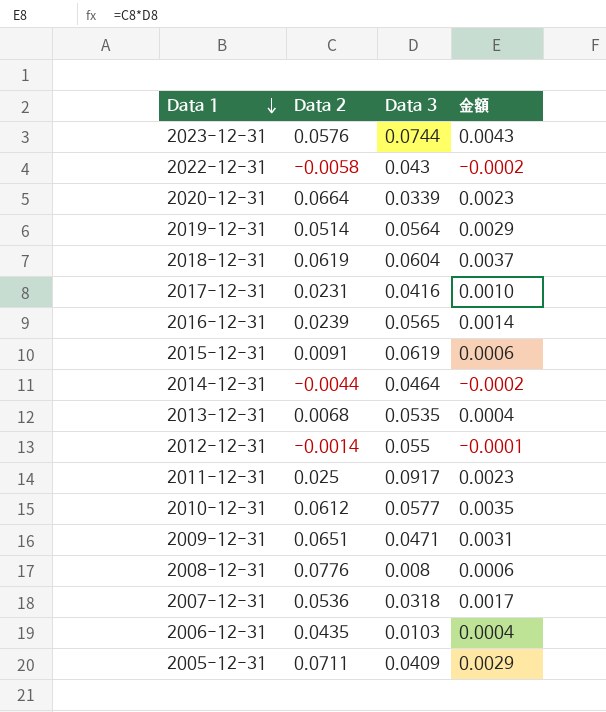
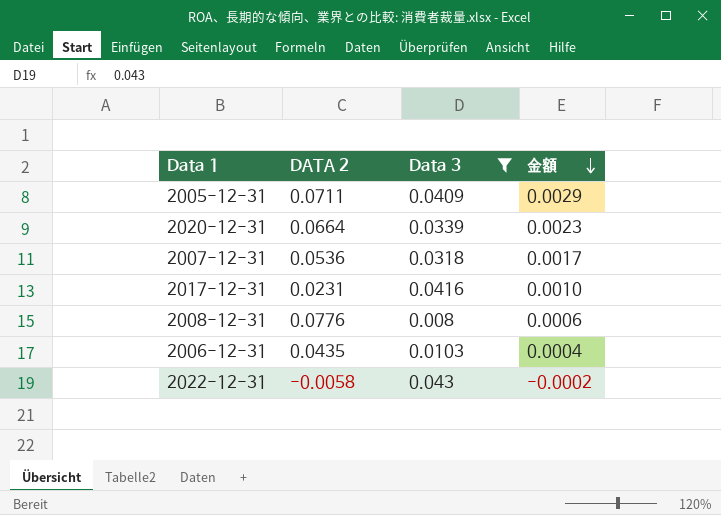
filter: none -> Data 3 <= 0.043
row order: Data 1 descending -> 金額 descending
column name: Data 2 -> DATA 2

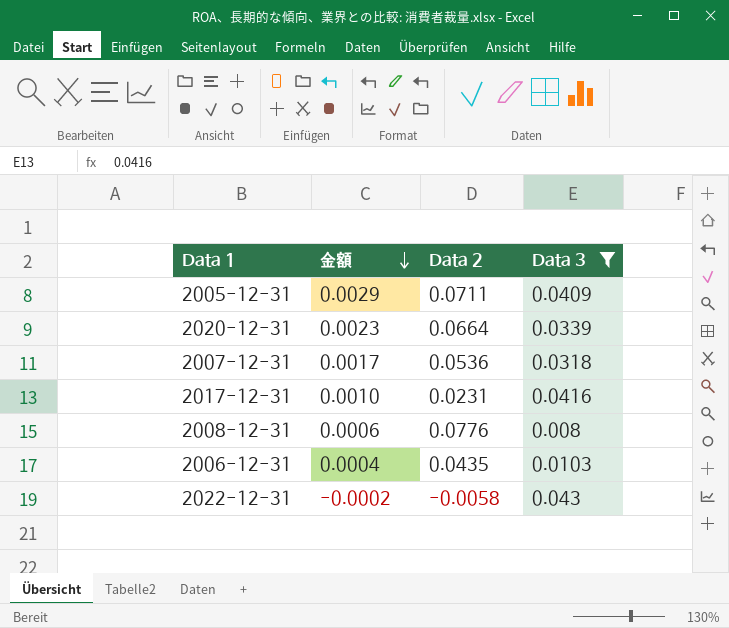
column 金額 | position: 4 -> 2
column name: DATA 2 -> Data 2

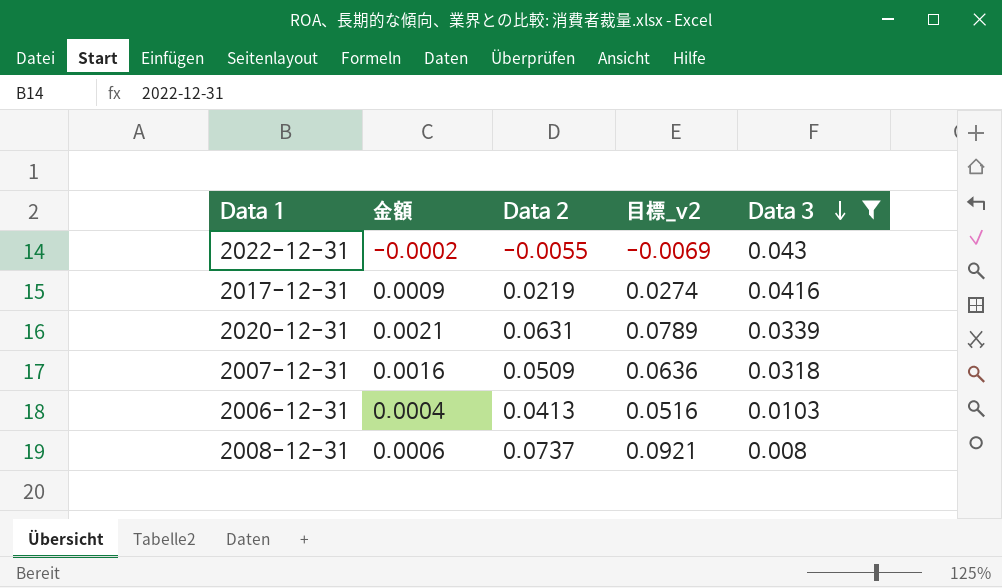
row order: 金額 descending -> Data 3 descending
column 目標_v2 | formula: none -> [Data 2] * 1.25
row 2005-12-31: 0.0029 | 0.0711 | 0.0409 -> none
2022-12-31 | Data 2: -0.0058 -> -0.0055
2017-12-31 | 金額: 0.0010 -> 0.0009
2017-12-31 | Data 2: 0.0231 -> 0.0219
2020-12-31 | 金額: 0.0023 -> 0.0021
2020-12-31 | Data 2: 0.0664 -> 0.0631
2007-12-31 | 金額: 0.0017 -> 0.0016
2007-12-31 | Data 2: 0.0536 -> 0.0509
2006-12-31 | Data 2: 0.0435 -> 0.0413
2008-12-31 | Data 2: 0.0776 -> 0.0737

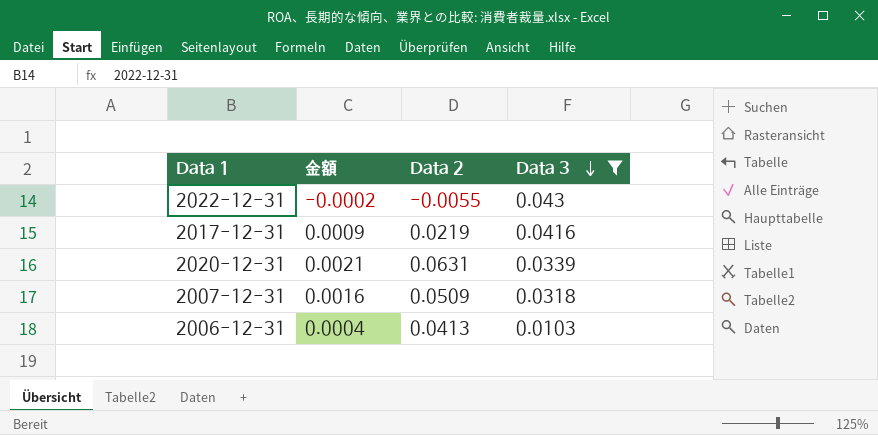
column 目標_v2 | formula: [Data 2] * 1.25 -> none
row 2008-12-31: 0.0006 | 0.0737 | 0.0921 | 0.008 -> none

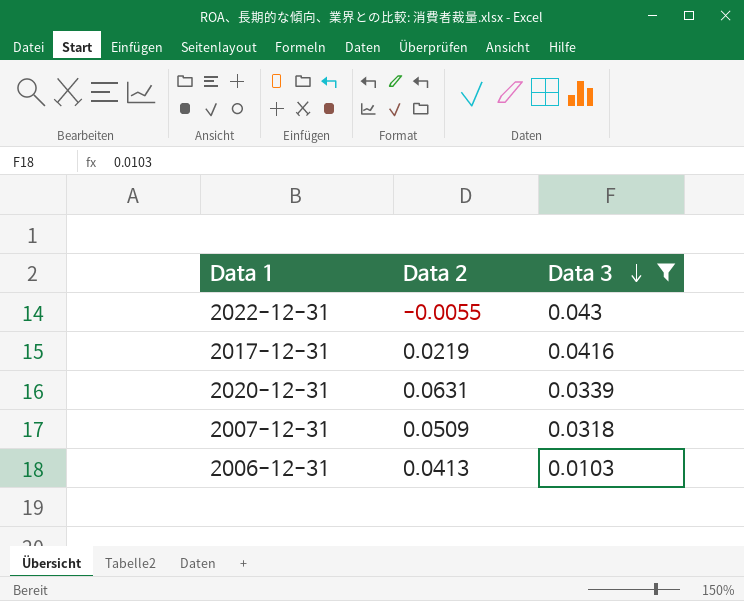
column 金額 | formula: [Data 2] * [Data 3] -> none

